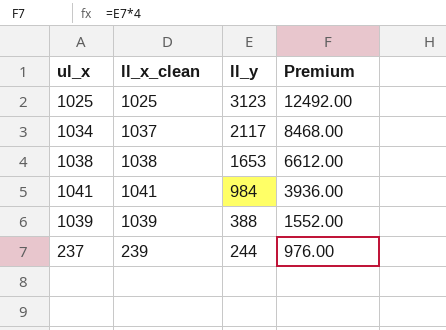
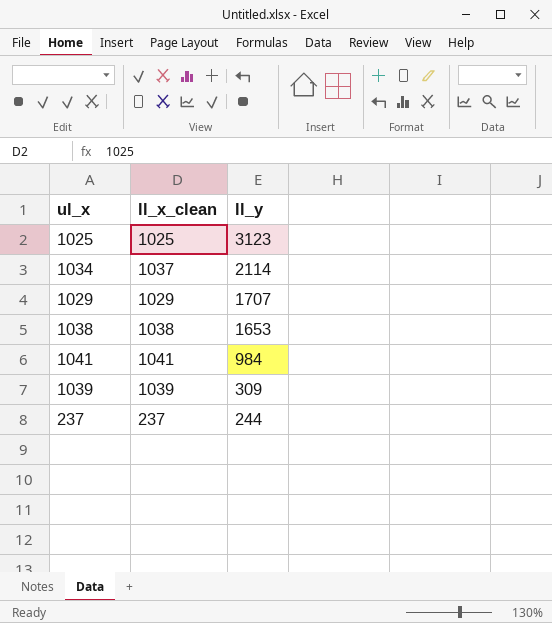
column Premium | formula: [ll_y] * 4 -> none
1034 | ll_y: 2117 -> 2114
row 1029: none -> 1029 | 1707
1039 | ll_y: 388 -> 309
237 | ll_x_clean: 239 -> 237

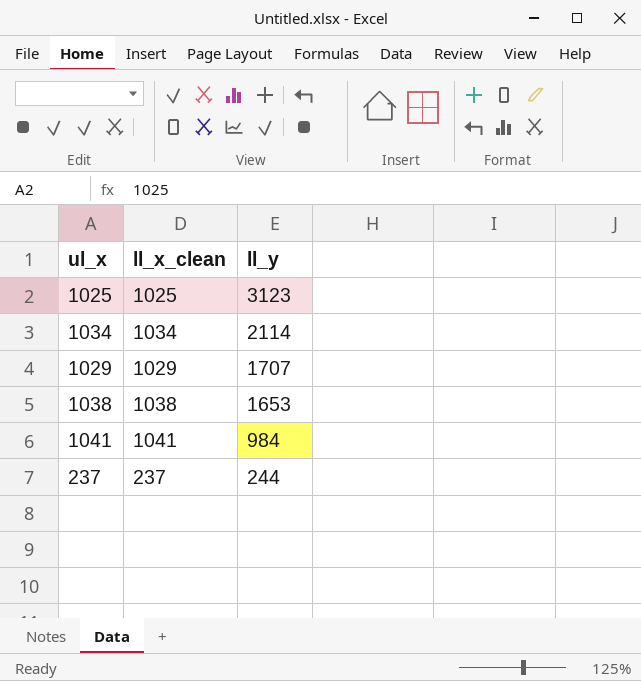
row 1039: 1039 | 309 -> none
1034 | ll_x_clean: 1037 -> 1034

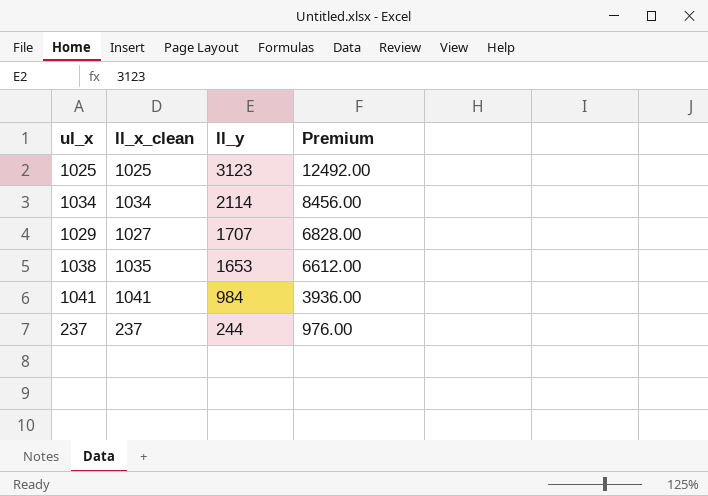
column Premium | formula: none -> [ll_y] * 4
1029 | ll_x_clean: 1029 -> 1027
1038 | ll_x_clean: 1038 -> 1035

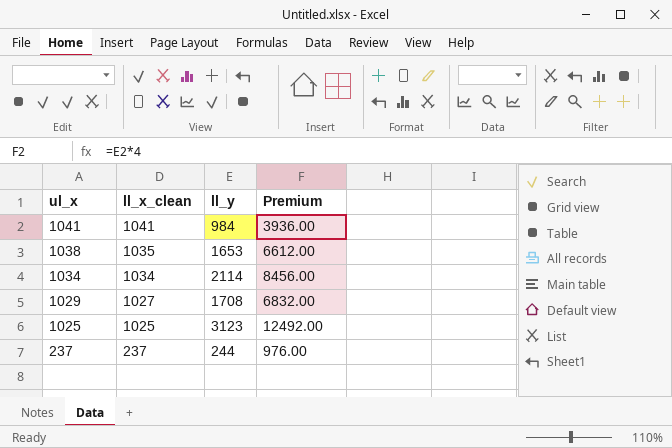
row order: ll_y descending -> ul_x descending
1029 | ll_y: 1707 -> 1708
1029 | Premium: 6828.00 -> 6832.00

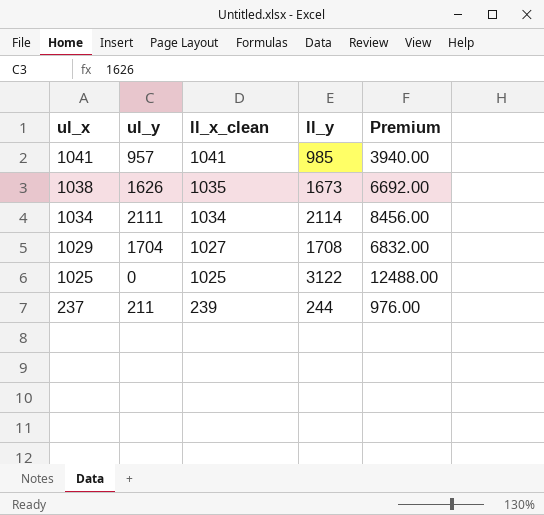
column ul_y | position: none -> 2
1041 | ll_y: 984 -> 985
1041 | Premium: 3936.00 -> 3940.00
1038 | ll_y: 1653 -> 1673
1038 | Premium: 6612.00 -> 6692.00
1025 | ll_y: 3123 -> 3122
1025 | Premium: 12492.00 -> 12488.00
237 | ll_x_clean: 237 -> 239

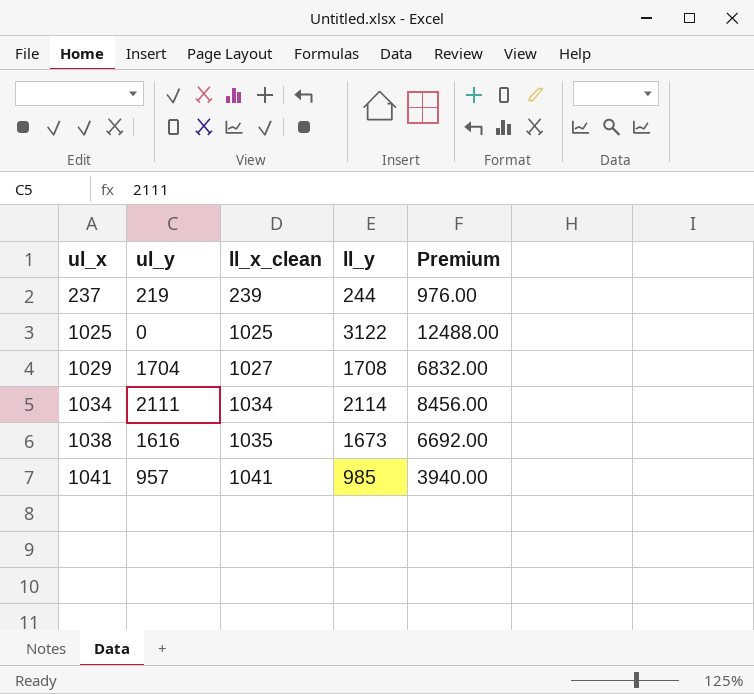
row order: ul_x descending -> ul_x ascending
237 | ul_y: 211 -> 219
1038 | ul_y: 1626 -> 1616

